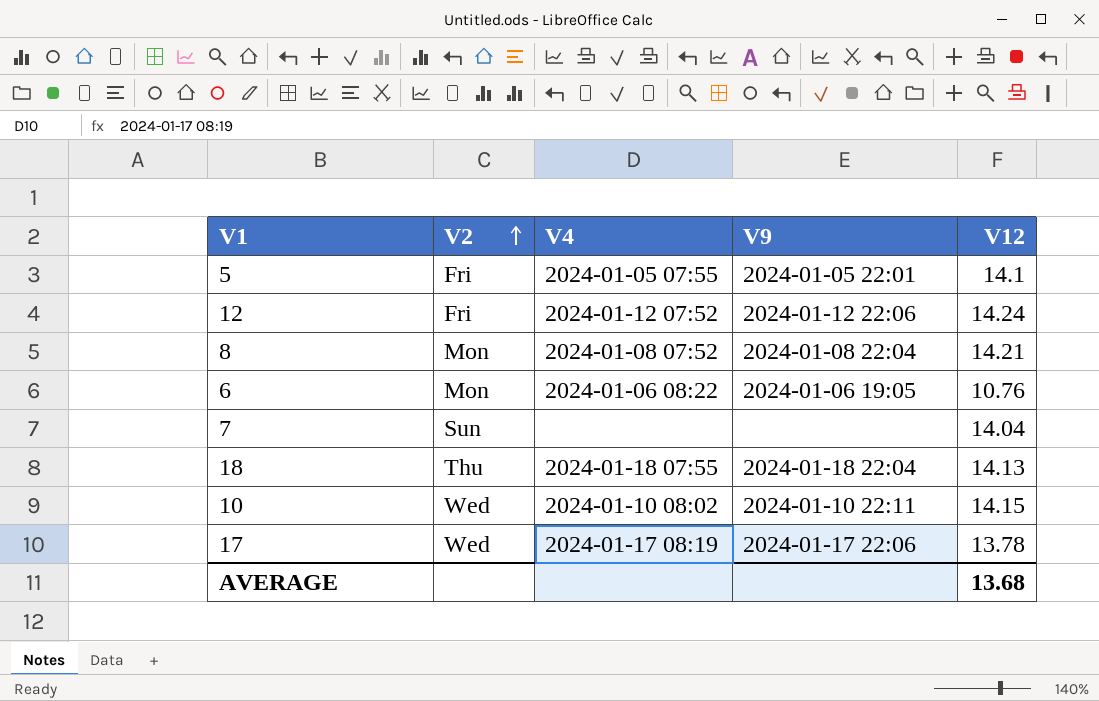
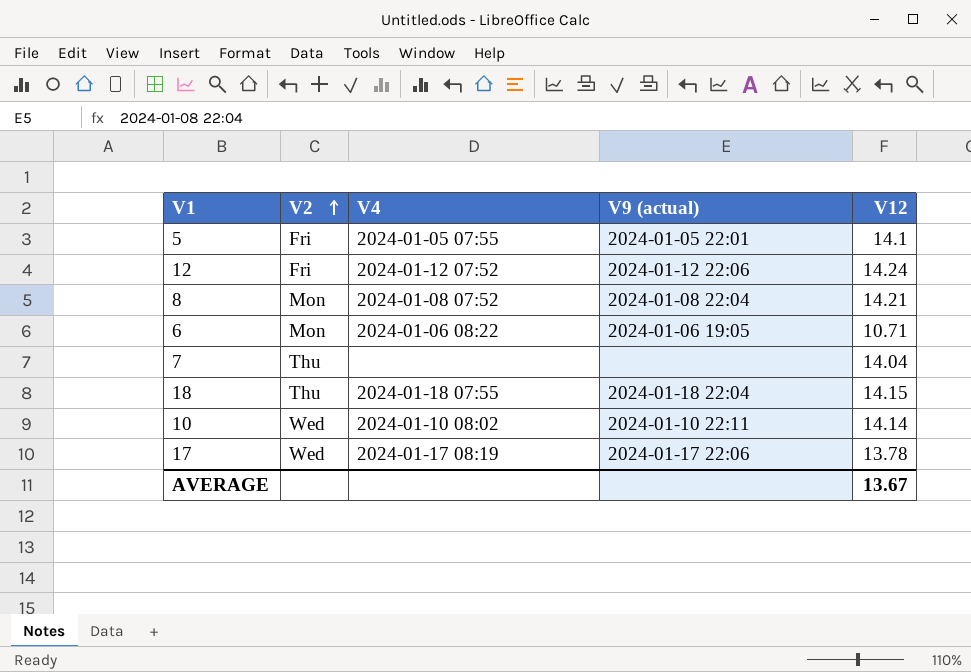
column name: V9 -> V9 (actual)
6 | V12: 10.76 -> 10.71
7 | V2: Sun -> Thu
18 | V12: 14.13 -> 14.15
10 | V12: 14.15 -> 14.14
AVERAGE | V12: 13.68 -> 13.67

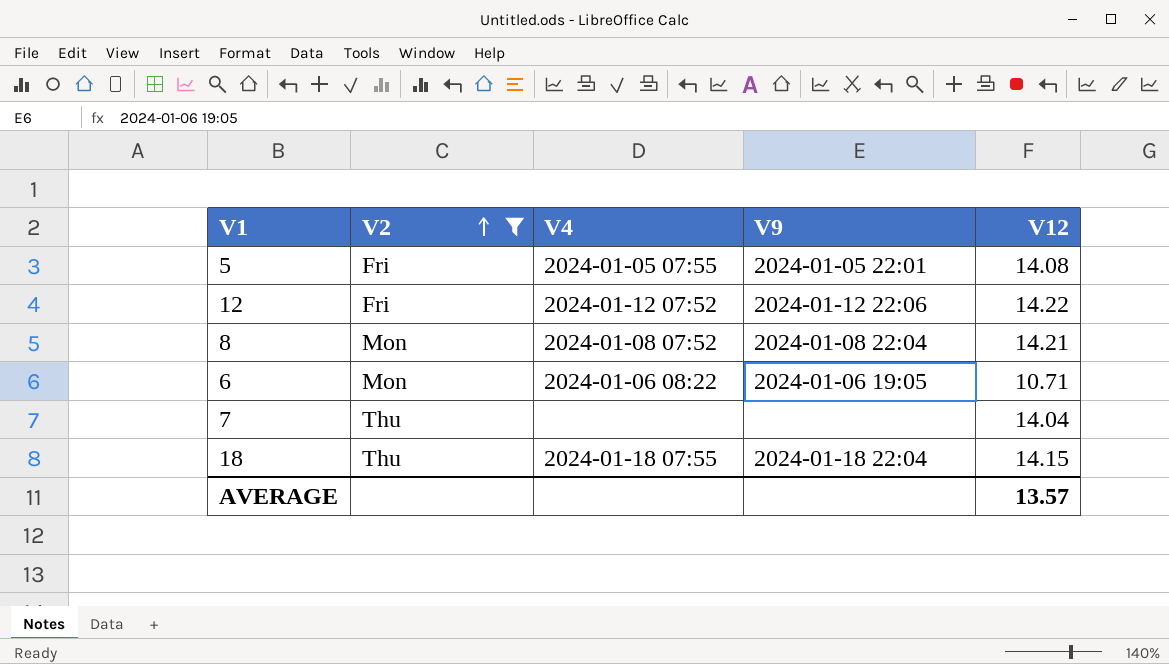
filter: none -> V2 != Wed
column name: V9 (actual) -> V9
5 | V12: 14.1 -> 14.08
12 | V12: 14.24 -> 14.22
AVERAGE | V12: 13.67 -> 13.57

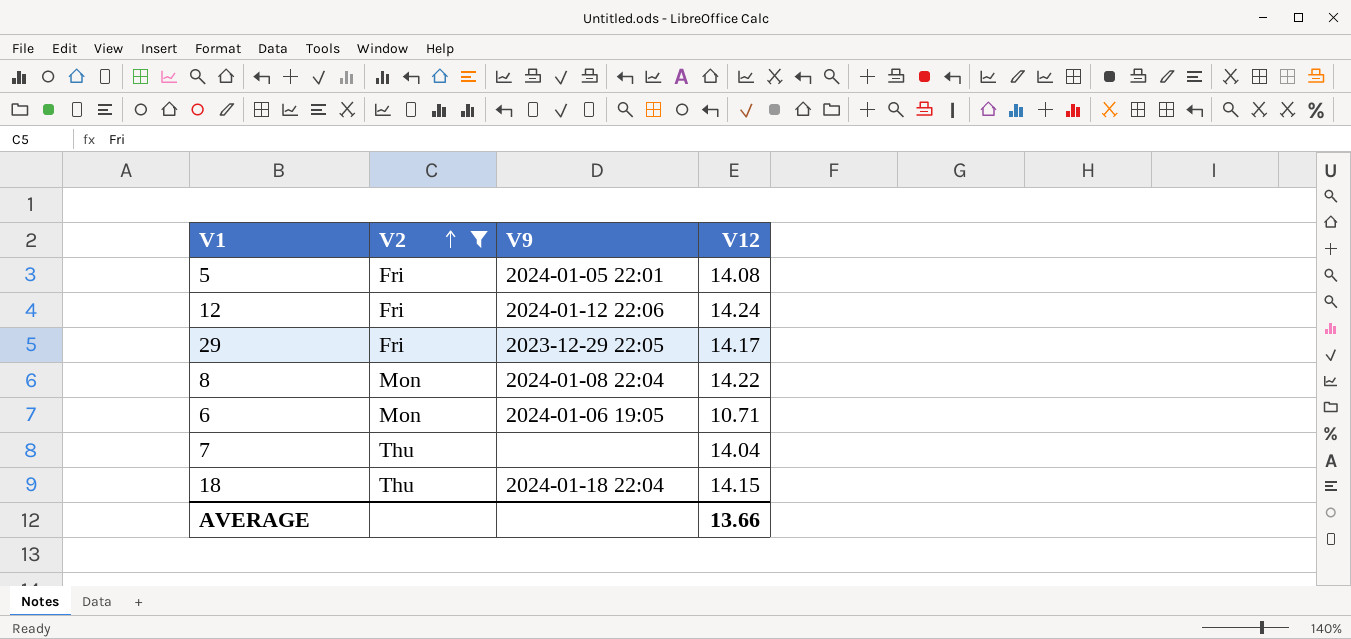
column V4 | position: 3 -> none
12 | V12: 14.22 -> 14.24
row 29: none -> Fri | 2023-12-29 22:05 | 14.17
8 | V12: 14.21 -> 14.22
AVERAGE | V12: 13.57 -> 13.66

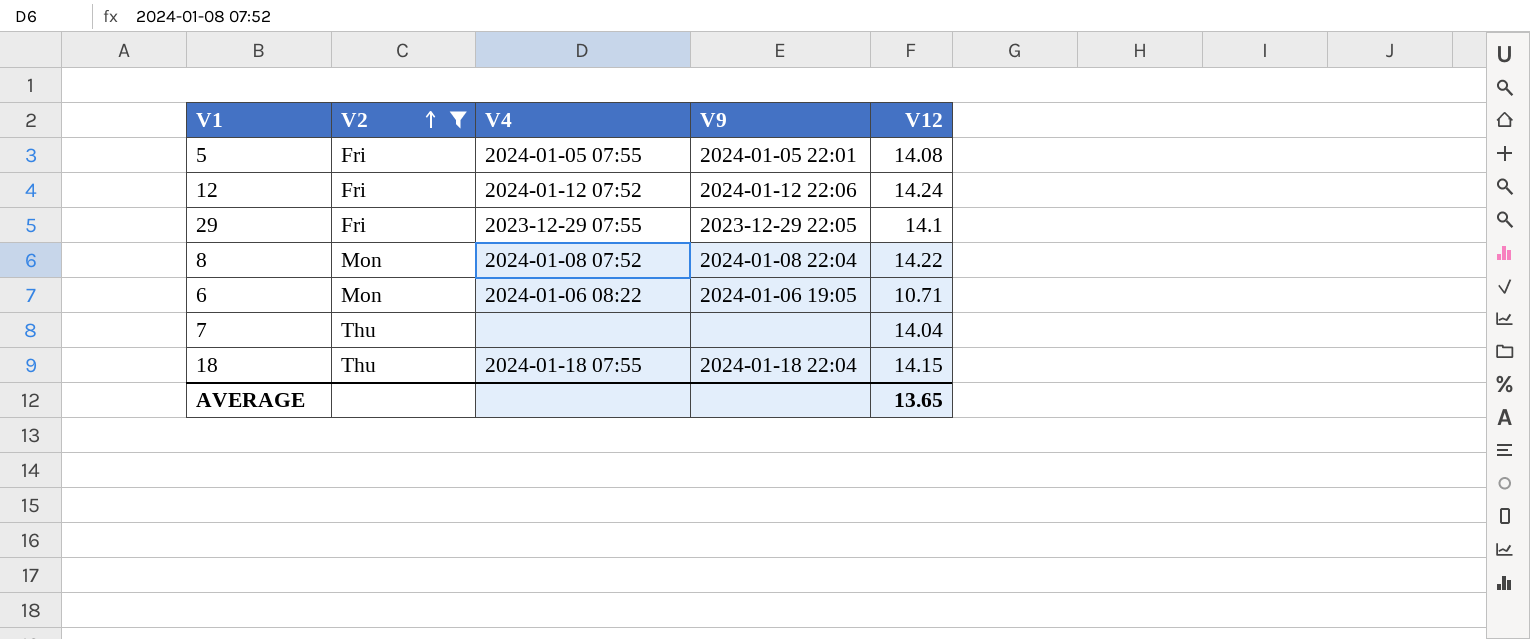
column V4 | position: none -> 3
29 | V12: 14.17 -> 14.1
AVERAGE | V12: 13.66 -> 13.65

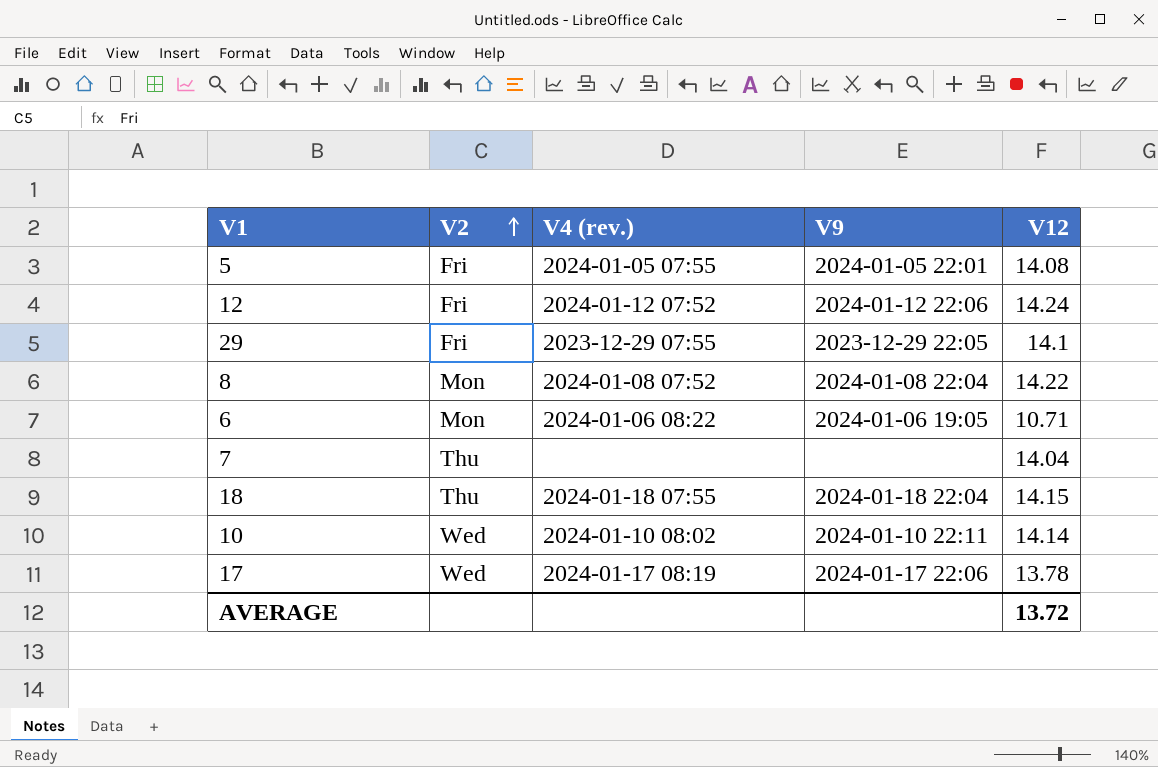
filter: V2 != Wed -> none
column name: V4 -> V4 (rev.)
AVERAGE | V12: 13.65 -> 13.72

